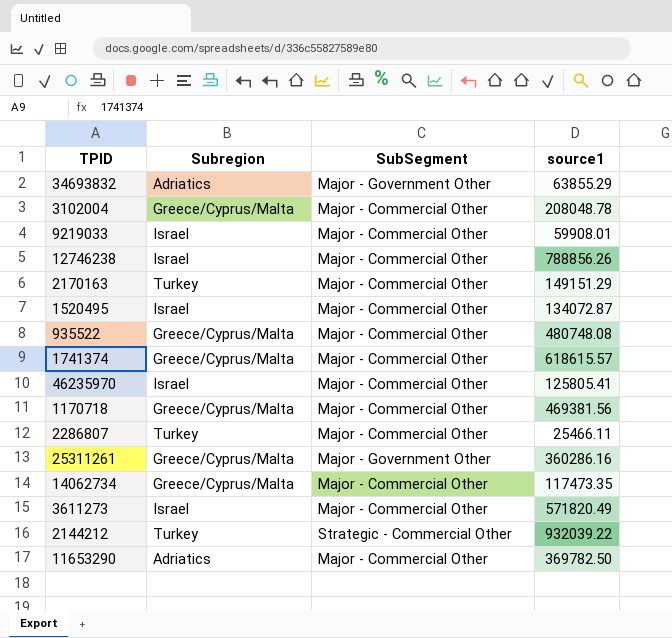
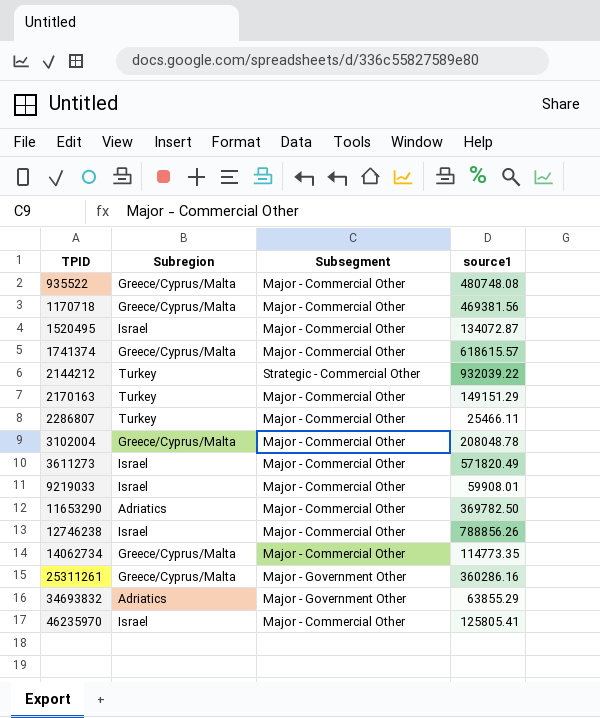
row order: none -> TPID ascending
column name: SubSegment -> Subsegment
14062734 | source1: 117473.35 -> 114773.35

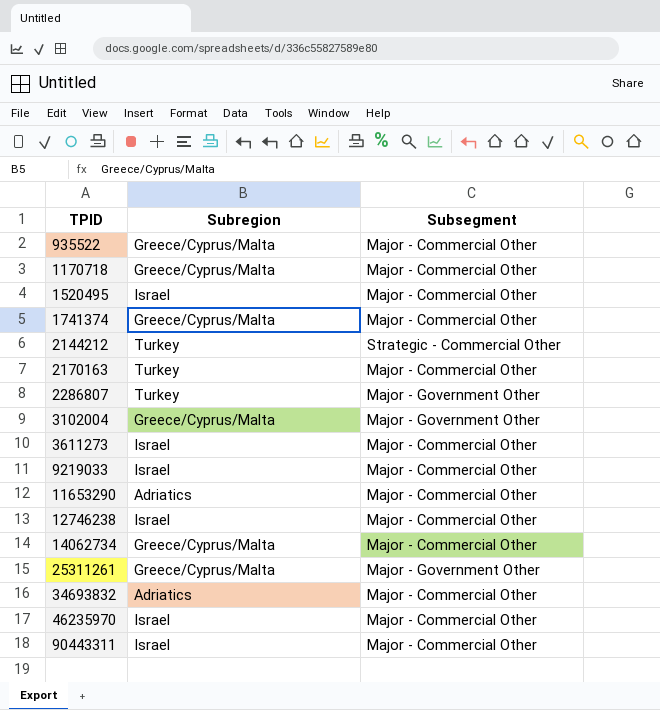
column source1 | position: 4 -> none
2286807 | Subsegment: Major - Commercial Other -> Major - Government Other
3102004 | Subsegment: Major - Commercial Other -> Major - Government Other
34693832 | Subsegment: Major - Government Other -> Major - Commercial Other
row 90443311: none -> Israel | Major - Commercial Other

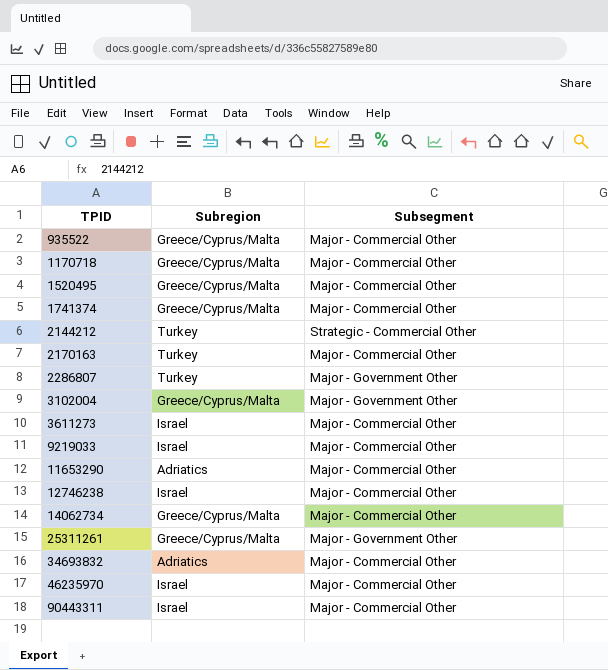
1520495 | Subregion: Israel -> Greece/Cyprus/Malta

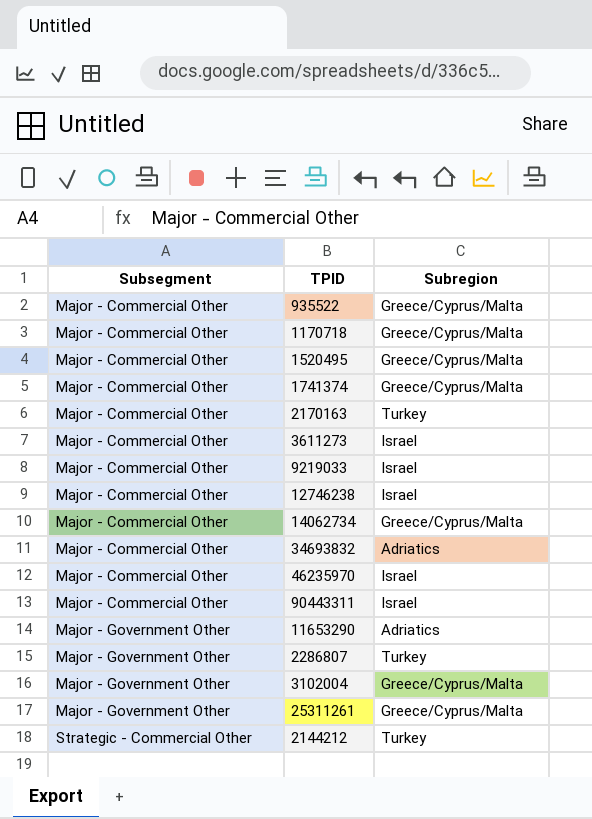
row order: TPID ascending -> Subsegment ascending
column Subsegment | position: 3 -> 1
11653290 | Subsegment: Major - Commercial Other -> Major - Government Other

